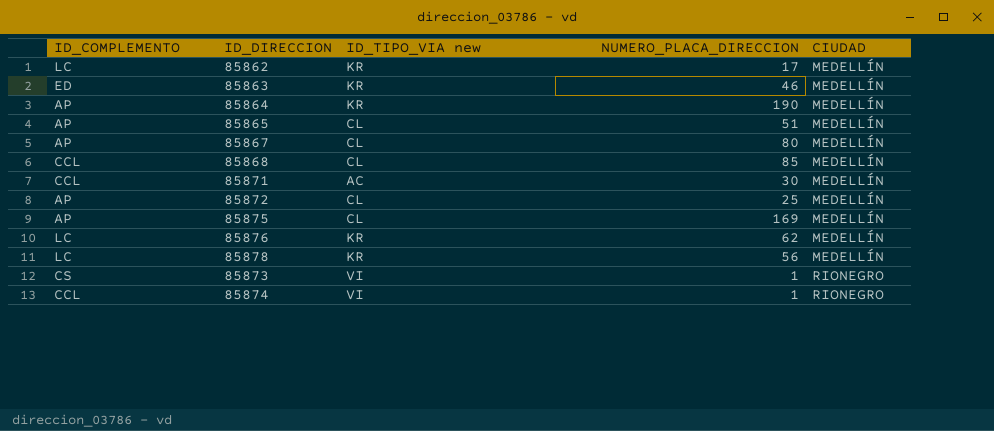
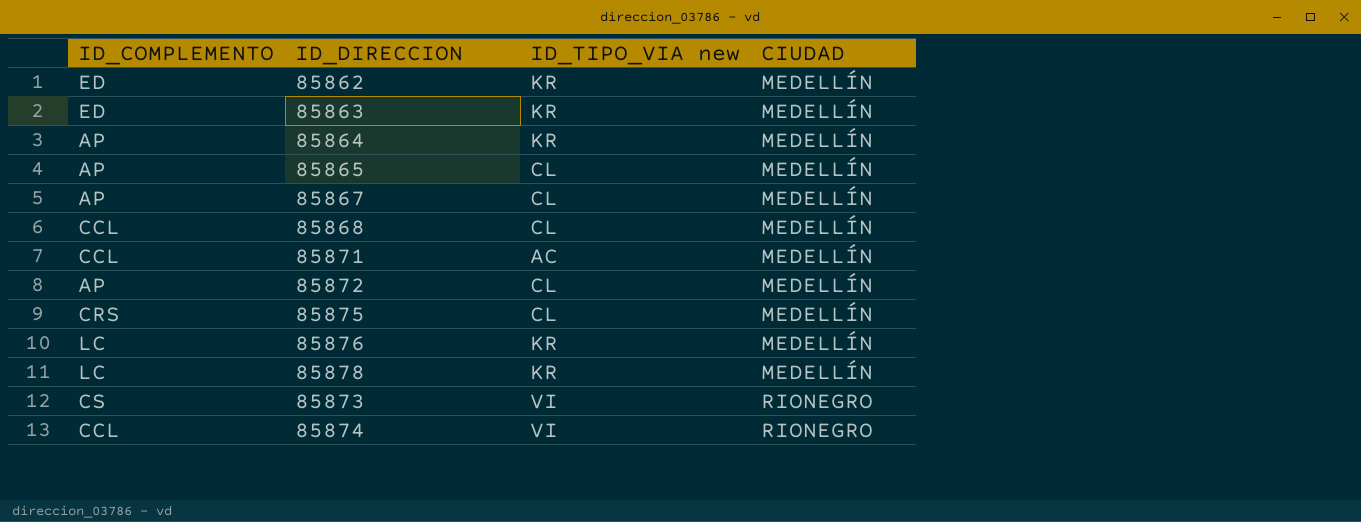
column NUMERO_PLACA_DIRECCION | position: 4 -> none
85862 | ID_COMPLEMENTO: LC -> ED
85875 | ID_COMPLEMENTO: AP -> CRS

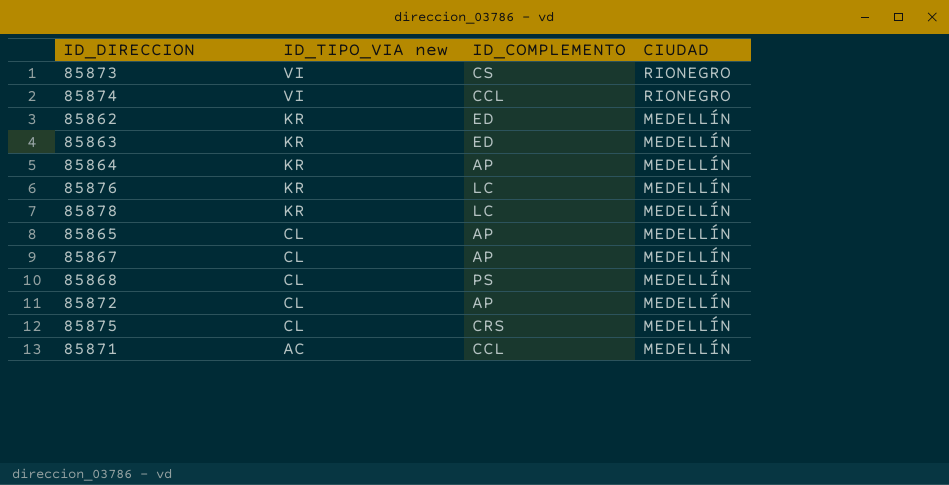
row order: CIUDAD ascending -> ID_TIPO_VIA new descending
column ID_COMPLEMENTO | position: 1 -> 3
85868 | ID_COMPLEMENTO: CCL -> PS

